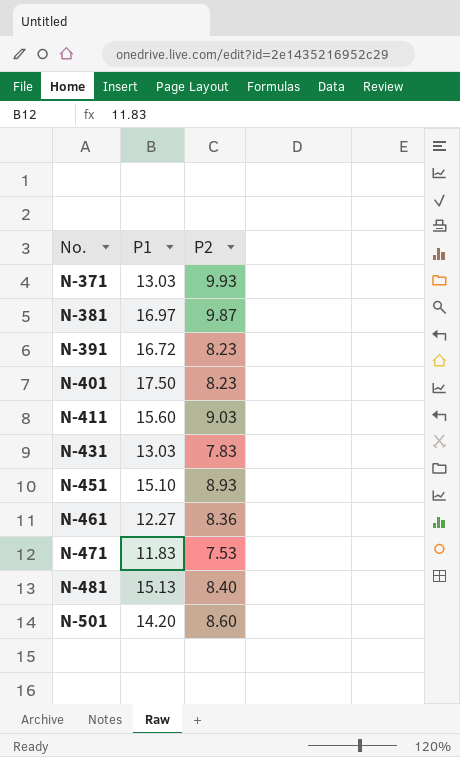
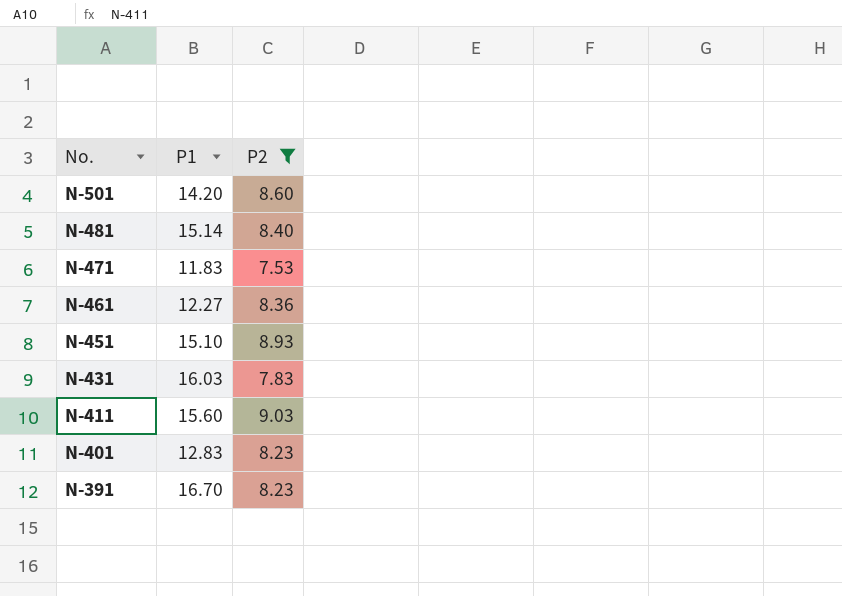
filter: none -> P2 <= 9.03
row order: No. ascending -> No. descending
N-481 | P1: 15.13 -> 15.14
N-431 | P1: 13.03 -> 16.03
N-401 | P1: 17.50 -> 12.83
N-391 | P1: 16.72 -> 16.70

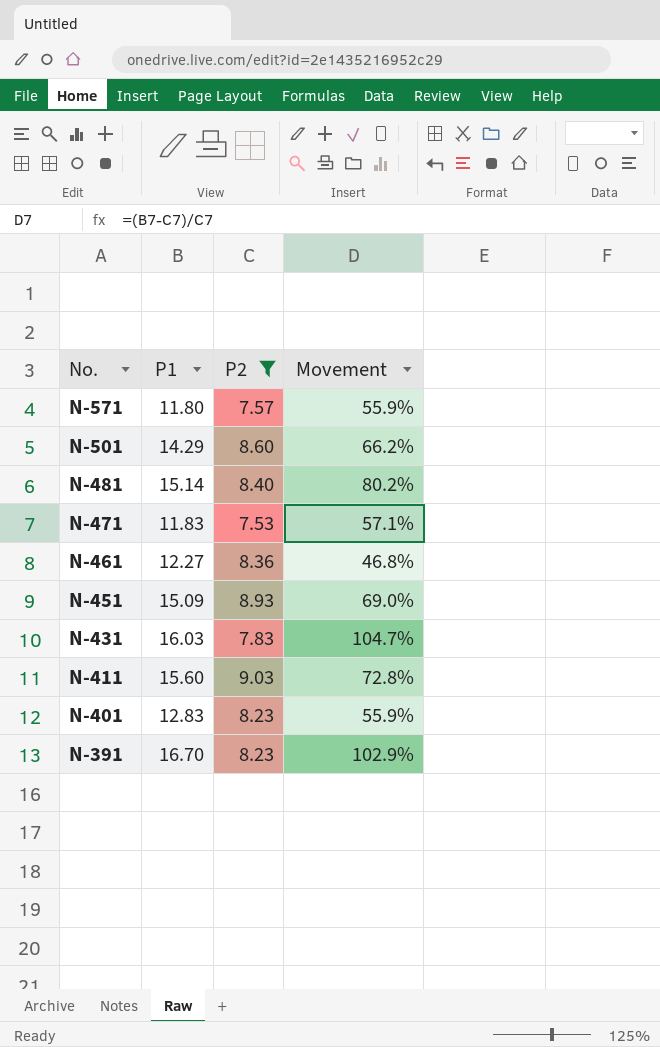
column Movement | formula: none -> ([P1] - [P2]) / [P2]
row N-571: none -> 11.80 | 7.57 | 55.9%
N-501 | P1: 14.20 -> 14.29
N-451 | P1: 15.10 -> 15.09

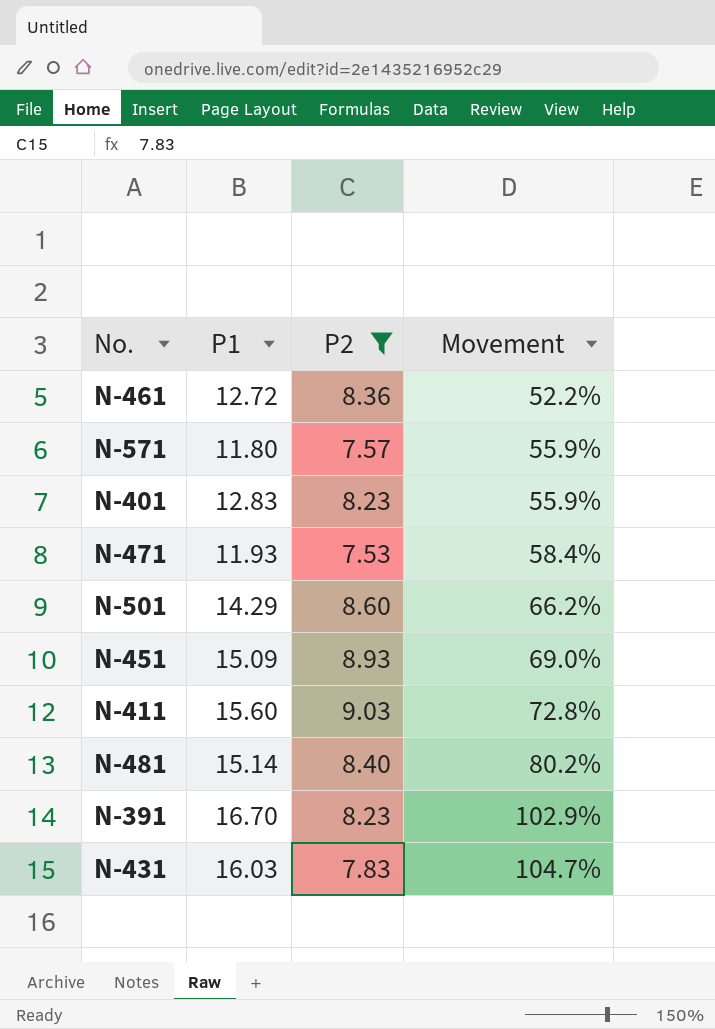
row order: No. descending -> Movement ascending
N-461 | P1: 12.27 -> 12.72
N-461 | Movement: 46.8% -> 52.2%
N-471 | P1: 11.83 -> 11.93
N-471 | Movement: 57.1% -> 58.4%

